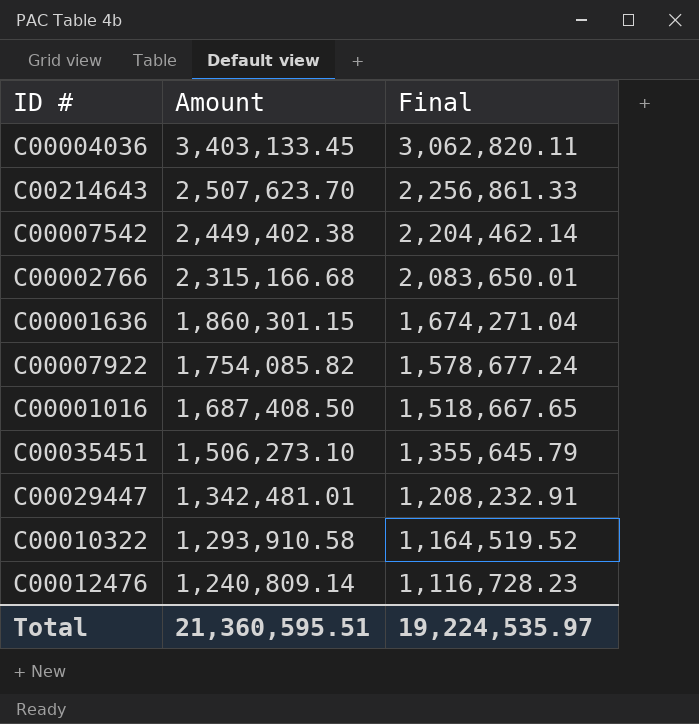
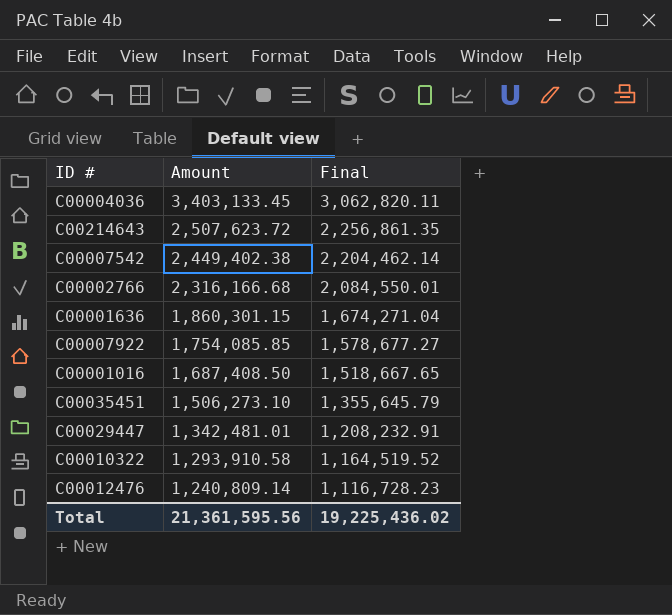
C00214643 | Amount: 2,507,623.70 -> 2,507,623.72
C00214643 | Final: 2,256,861.33 -> 2,256,861.35
C00002766 | Amount: 2,315,166.68 -> 2,316,166.68
C00002766 | Final: 2,083,650.01 -> 2,084,550.01
C00007922 | Amount: 1,754,085.82 -> 1,754,085.85
C00007922 | Final: 1,578,677.24 -> 1,578,677.27
Total | Amount: 21,360,595.51 -> 21,361,595.56
Total | Final: 19,224,535.97 -> 19,225,436.02

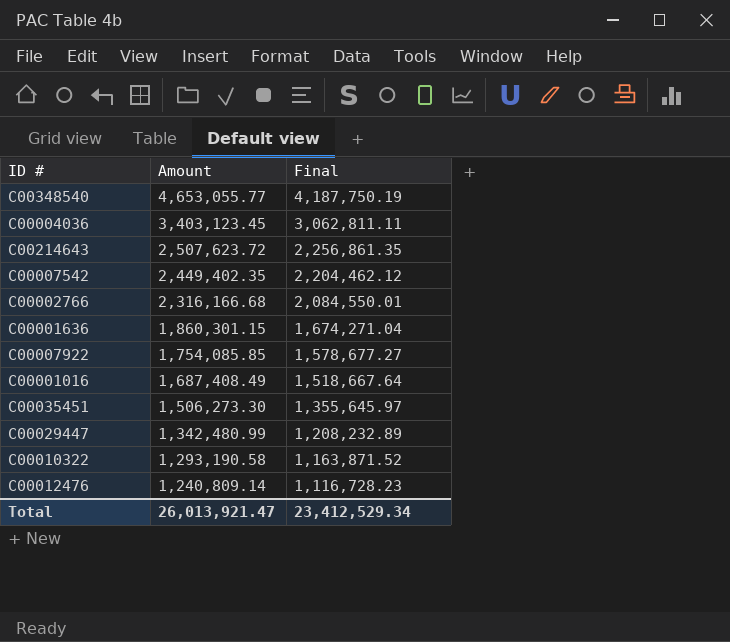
row C00348540: none -> 4,653,055.77 | 4,187,750.19
C00004036 | Amount: 3,403,133.45 -> 3,403,123.45
C00004036 | Final: 3,062,820.11 -> 3,062,811.11
C00007542 | Amount: 2,449,402.38 -> 2,449,402.35
C00007542 | Final: 2,204,462.14 -> 2,204,462.12
C00001016 | Amount: 1,687,408.50 -> 1,687,408.49
C00001016 | Final: 1,518,667.65 -> 1,518,667.64
C00035451 | Amount: 1,506,273.10 -> 1,506,273.30
C00035451 | Final: 1,355,645.79 -> 1,355,645.97
C00029447 | Amount: 1,342,481.01 -> 1,342,480.99
C00029447 | Final: 1,208,232.91 -> 1,208,232.89
C00010322 | Amount: 1,293,910.58 -> 1,293,190.58
C00010322 | Final: 1,164,519.52 -> 1,163,871.52
Total | Amount: 21,361,595.56 -> 26,013,921.47
Total | Final: 19,225,436.02 -> 23,412,529.34

